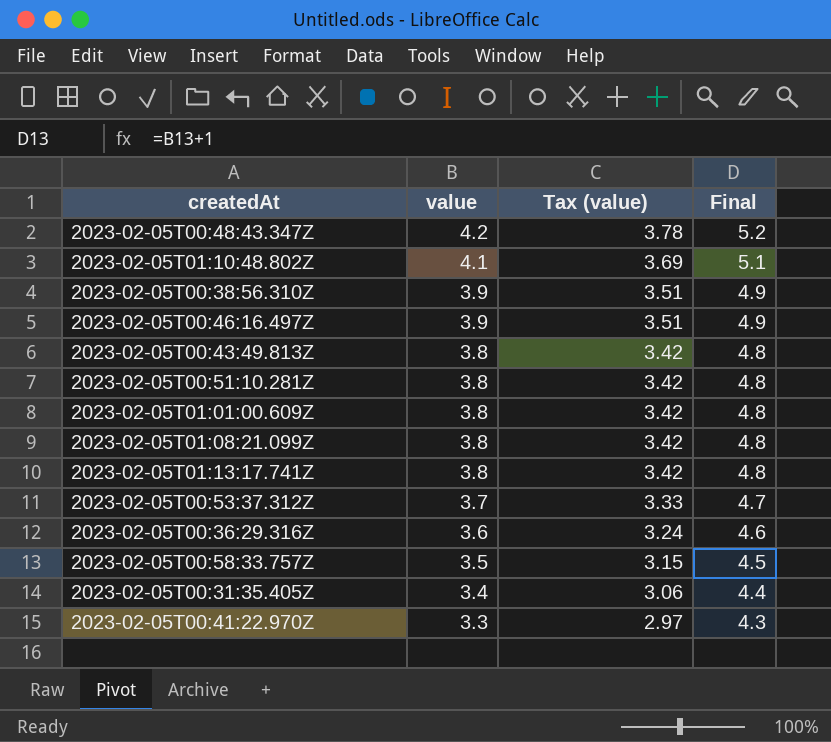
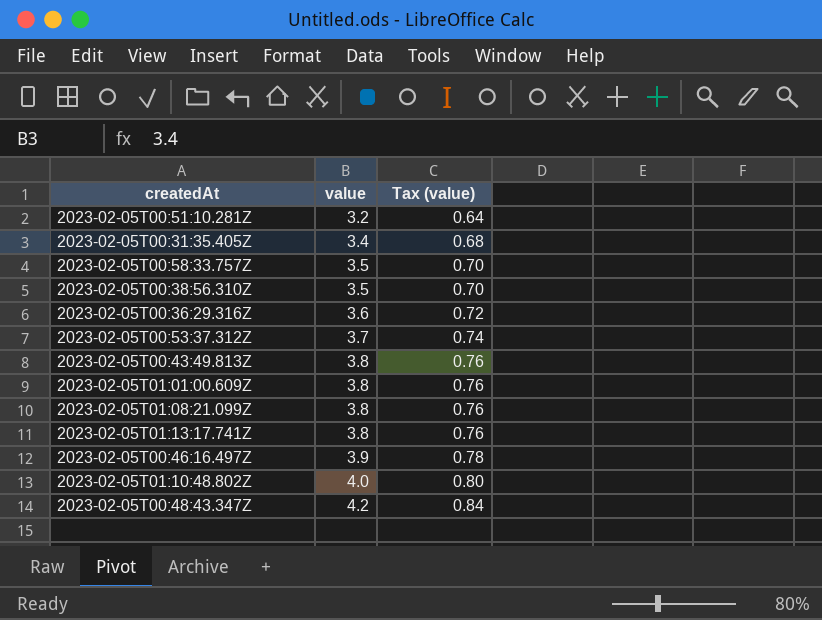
row order: value descending -> value ascending
column Final | formula: [value] + 1 -> none
column Tax (value) | formula: [value] * 0.9 -> [value] * 0.2
row 2023-02-05T00:41:22.970Z: 3.3 | 2.97 | 4.3 -> none
2023-02-05T00:51:10.281Z | value: 3.8 -> 3.2
2023-02-05T00:38:56.310Z | value: 3.9 -> 3.5
2023-02-05T01:10:48.802Z | value: 4.1 -> 4.0

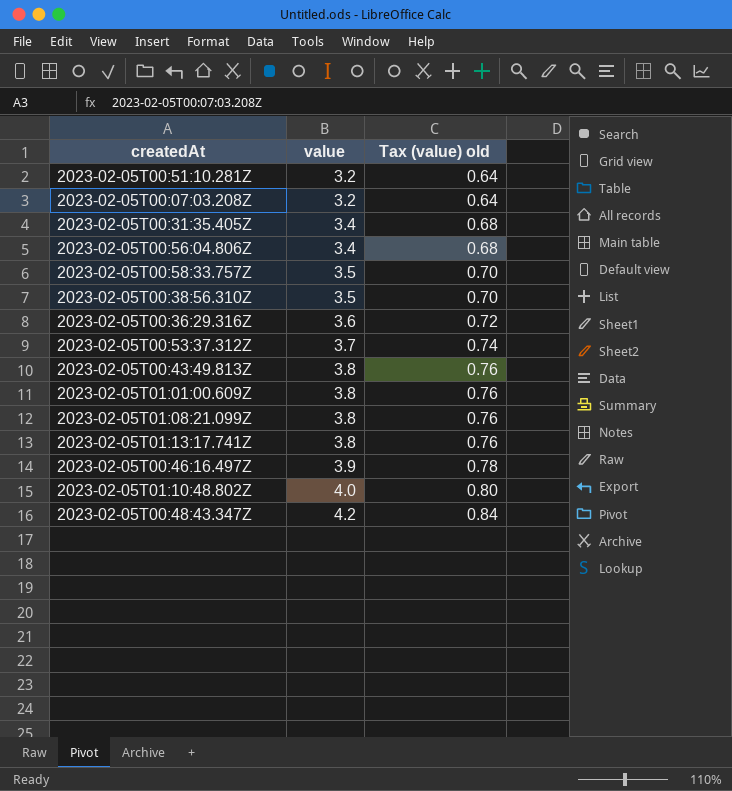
column name: Tax (value) -> Tax (value) old
row 2023-02-05T00:07:03.208Z: none -> 3.2 | 0.64
row 2023-02-05T00:56:04.806Z: none -> 3.4 | 0.68

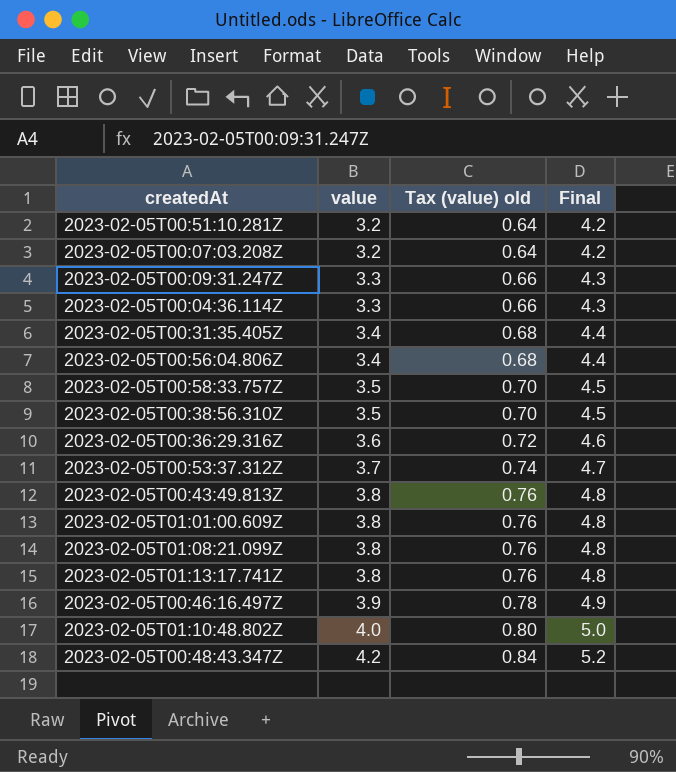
column Final | formula: none -> [value] + 1
row 2023-02-05T00:09:31.247Z: none -> 3.3 | 0.66 | 4.3
row 2023-02-05T00:04:36.114Z: none -> 3.3 | 0.66 | 4.3

